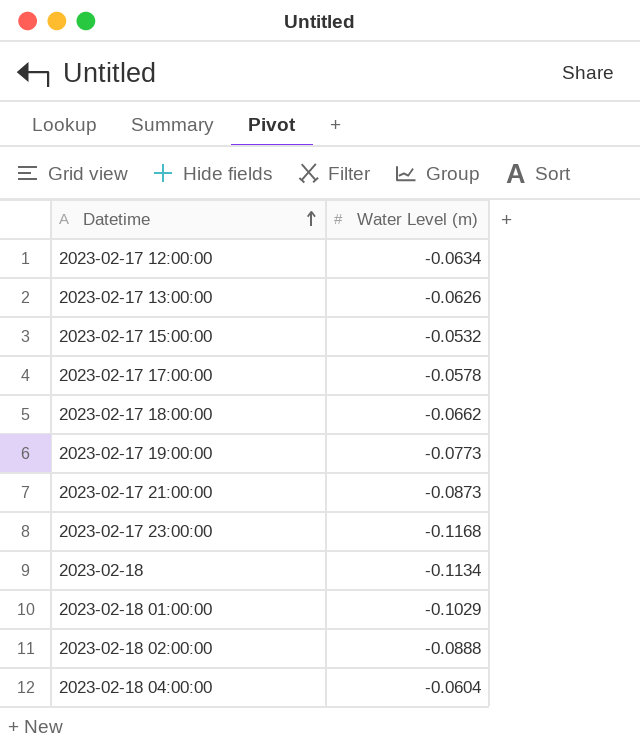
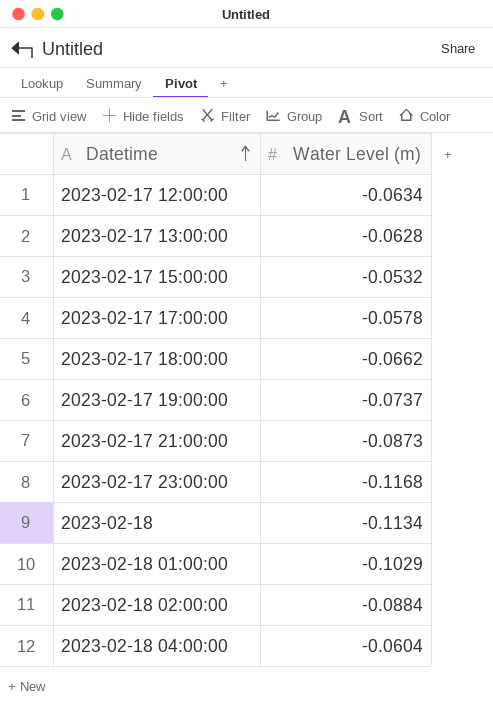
2023-02-17 13:00:00 | Water Level (m): -0.0626 -> -0.0628
2023-02-17 19:00:00 | Water Level (m): -0.0773 -> -0.0737
2023-02-18 02:00:00 | Water Level (m): -0.0888 -> -0.0884

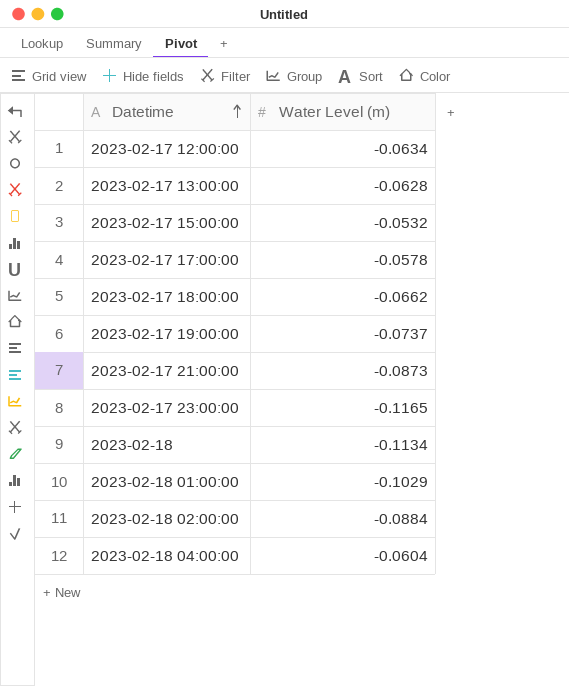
2023-02-17 23:00:00 | Water Level (m): -0.1168 -> -0.1165

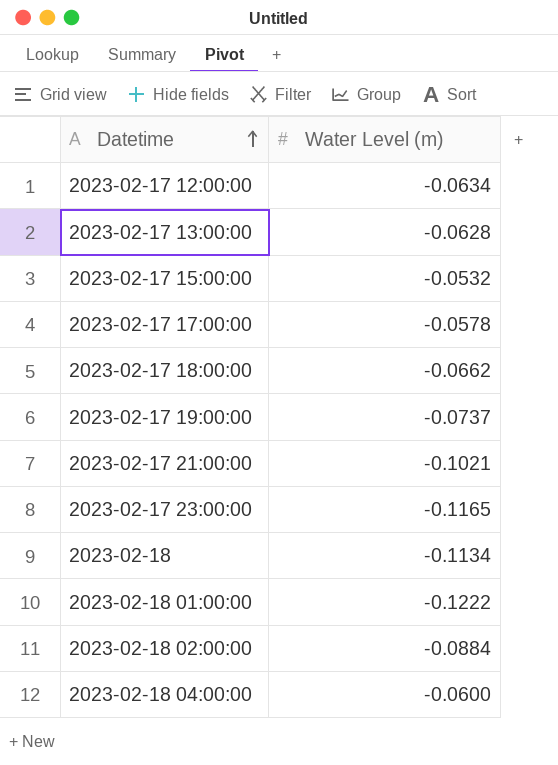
2023-02-17 21:00:00 | Water Level (m): -0.0873 -> -0.1021
2023-02-18 01:00:00 | Water Level (m): -0.1029 -> -0.1222
2023-02-18 04:00:00 | Water Level (m): -0.0604 -> -0.0600

